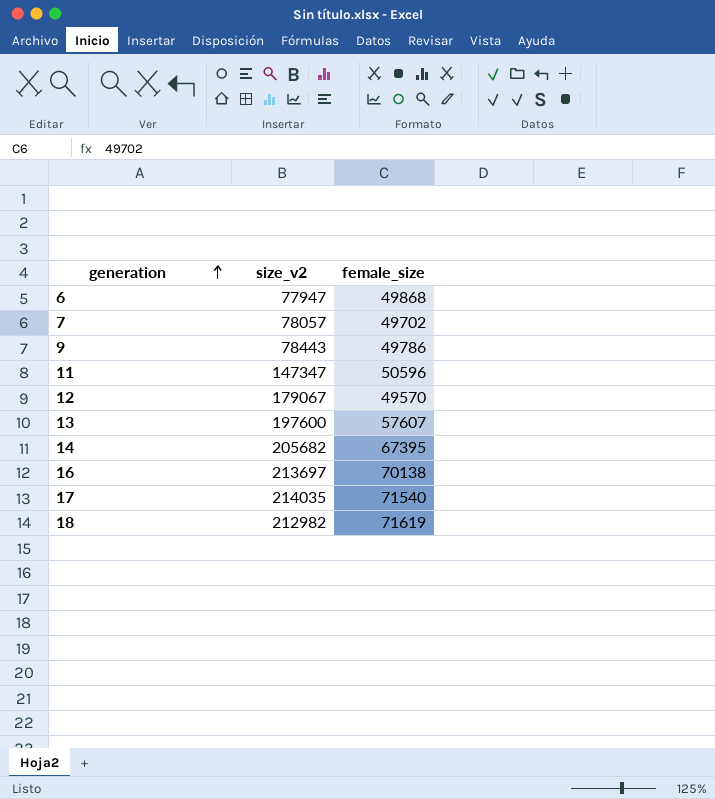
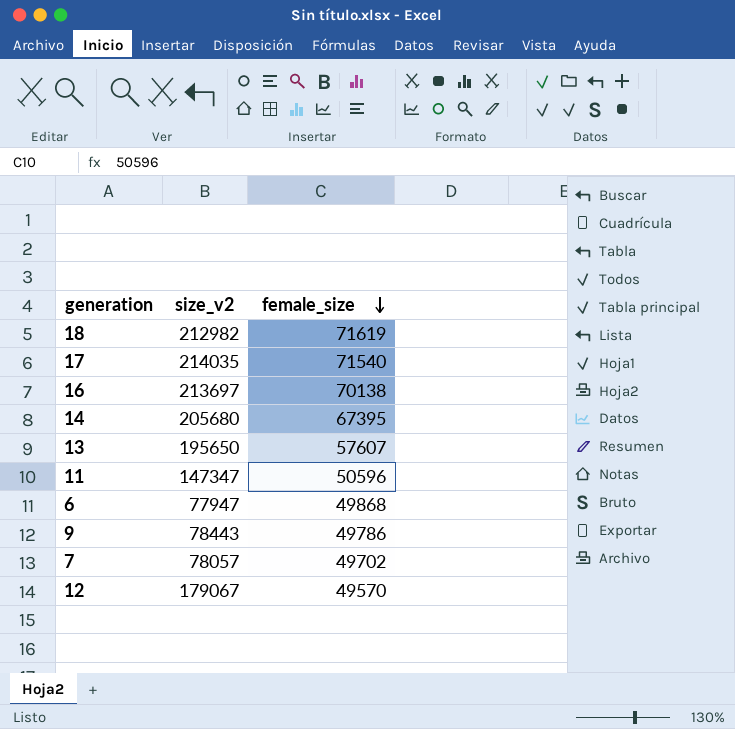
row order: generation ascending -> female_size descending
14 | size_v2: 205682 -> 205680
13 | size_v2: 197600 -> 195650

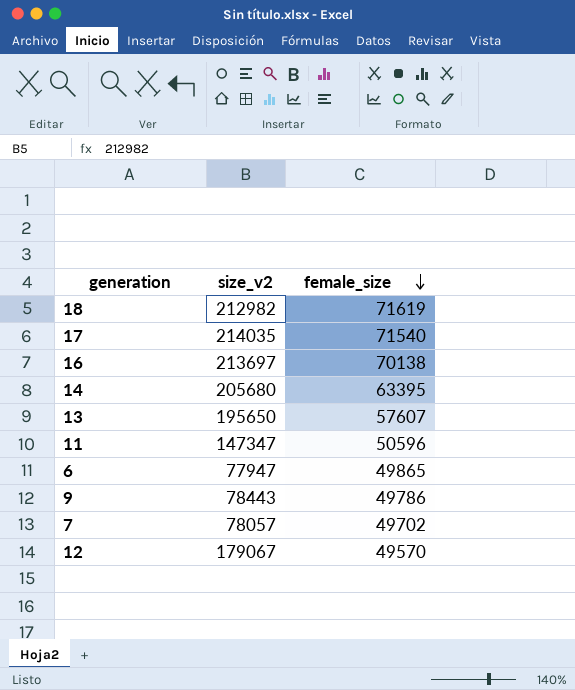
14 | female_size: 67395 -> 63395
6 | female_size: 49868 -> 49865

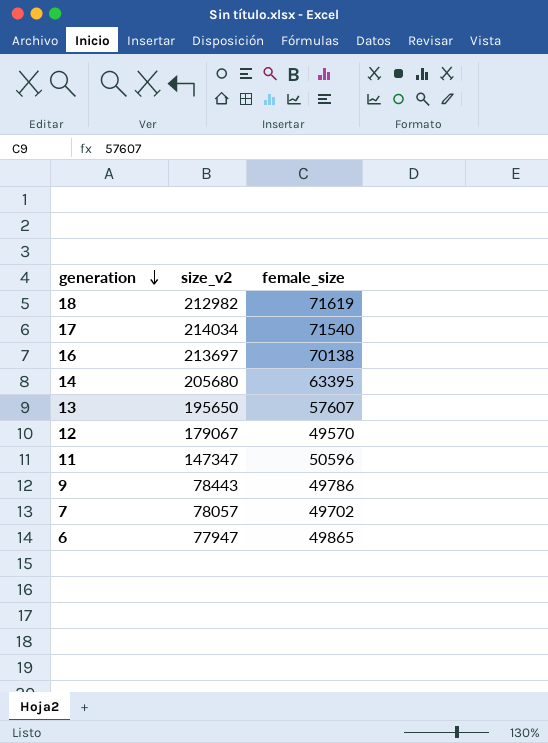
row order: female_size descending -> generation descending
17 | size_v2: 214035 -> 214034

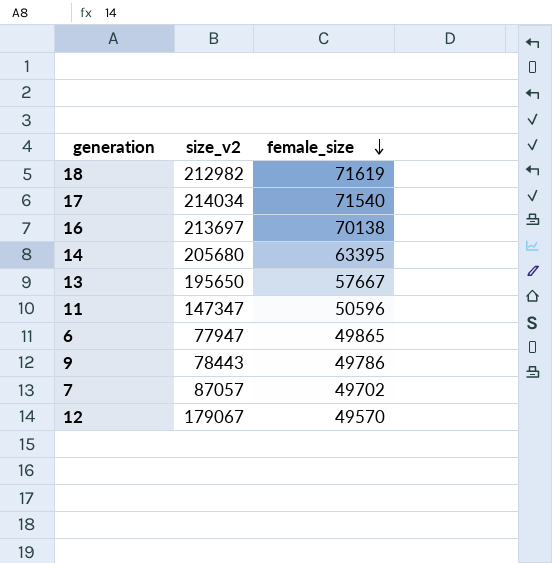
row order: generation descending -> female_size descending
13 | female_size: 57607 -> 57667
7 | size_v2: 78057 -> 87057

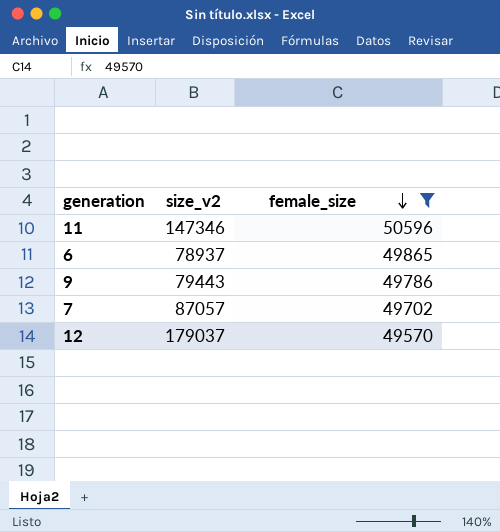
filter: none -> female_size <= 50596
11 | size_v2: 147347 -> 147346
6 | size_v2: 77947 -> 78937
9 | size_v2: 78443 -> 79443
12 | size_v2: 179067 -> 179037

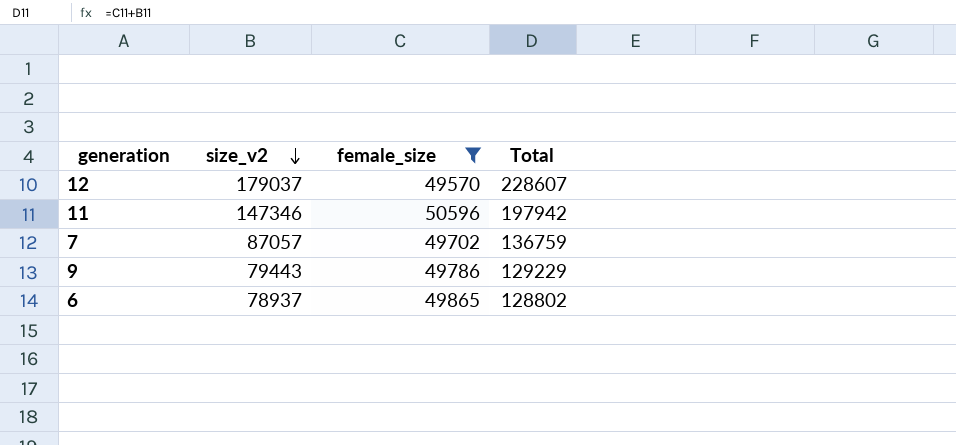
row order: female_size descending -> size_v2 descending
column Total | formula: none -> [size_v2] + [female_size]

